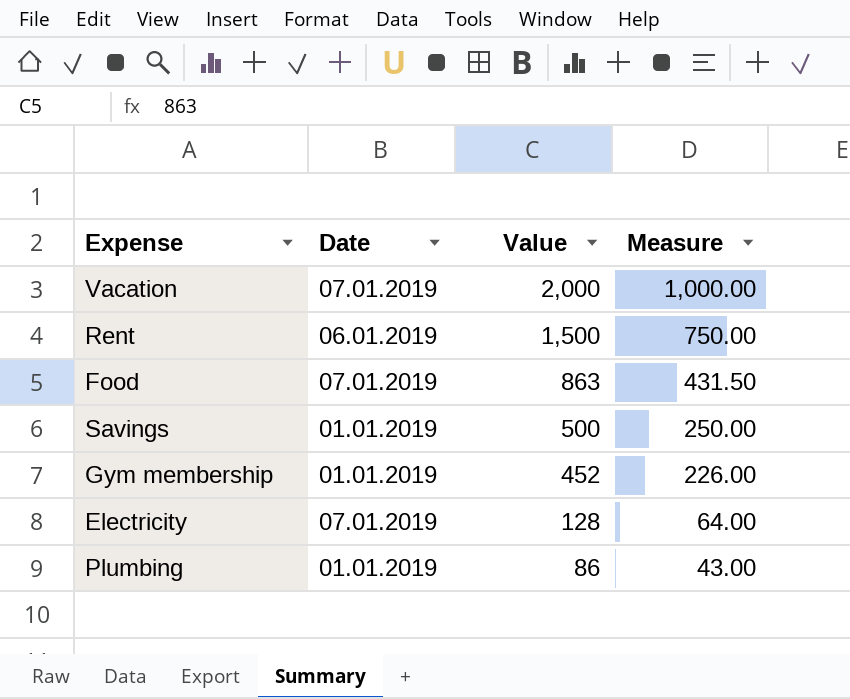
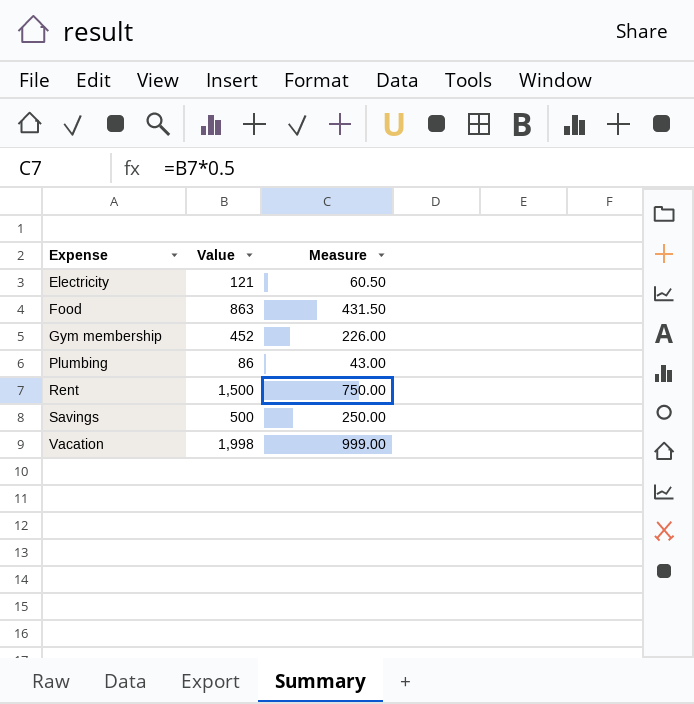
row order: Value descending -> Expense ascending
column Date | position: 2 -> none
Electricity | Value: 128 -> 121
Electricity | Measure: 64.00 -> 60.50
Vacation | Value: 2,000 -> 1,998
Vacation | Measure: 1,000.00 -> 999.00

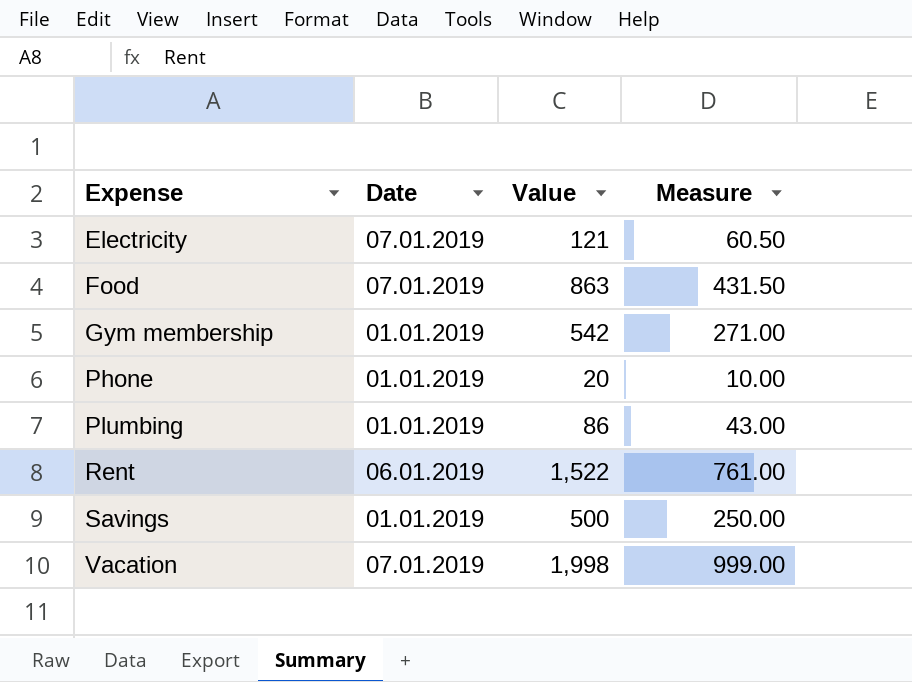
column Date | position: none -> 2
Gym membership | Value: 452 -> 542
Gym membership | Measure: 226.00 -> 271.00
row Phone: none -> 01.01.2019 | 20 | 10.00
Rent | Value: 1,500 -> 1,522
Rent | Measure: 750.00 -> 761.00

